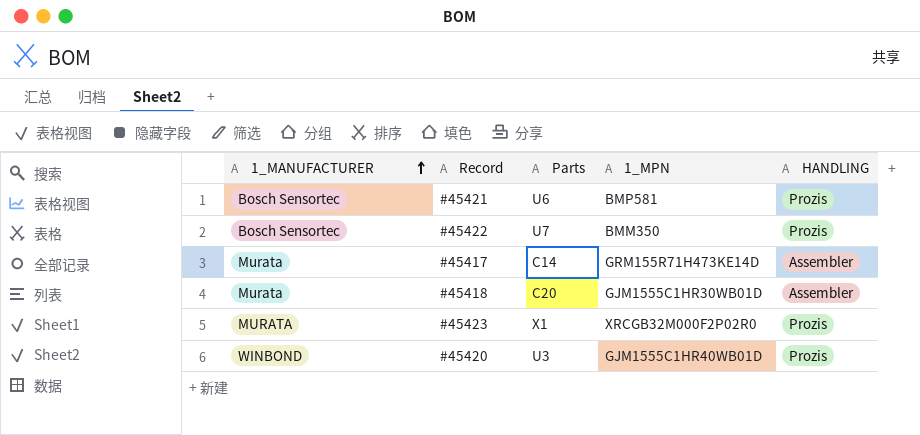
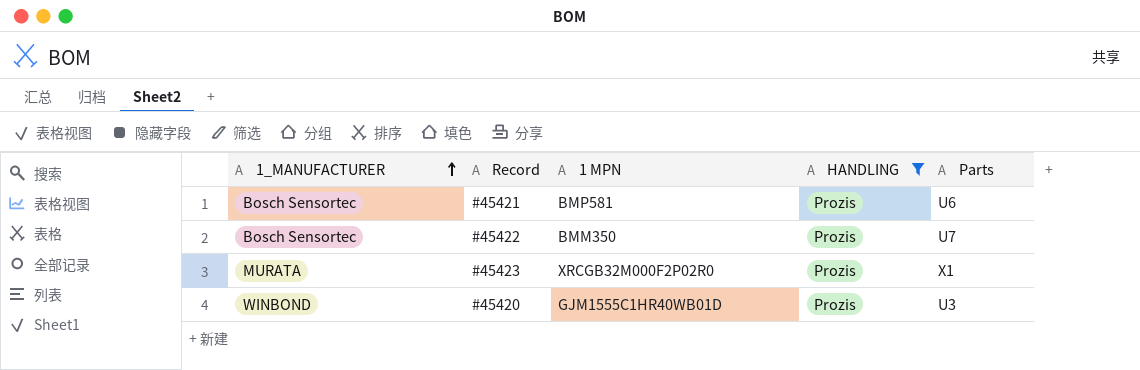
filter: none -> HANDLING = Prozis
column name: 1_MPN -> 1 MPN
column Parts | position: 3 -> 5

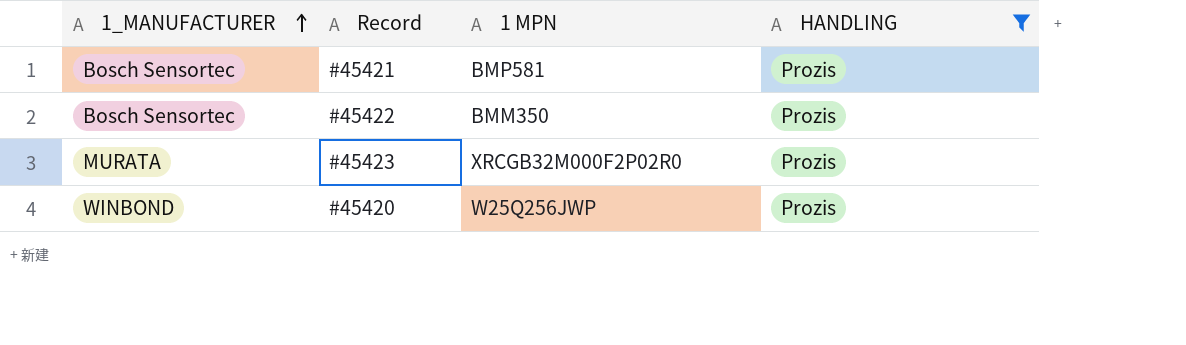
column Parts | position: 5 -> none
#45420 | 1 MPN: GJM1555C1HR40WB01D -> W25Q256JWP

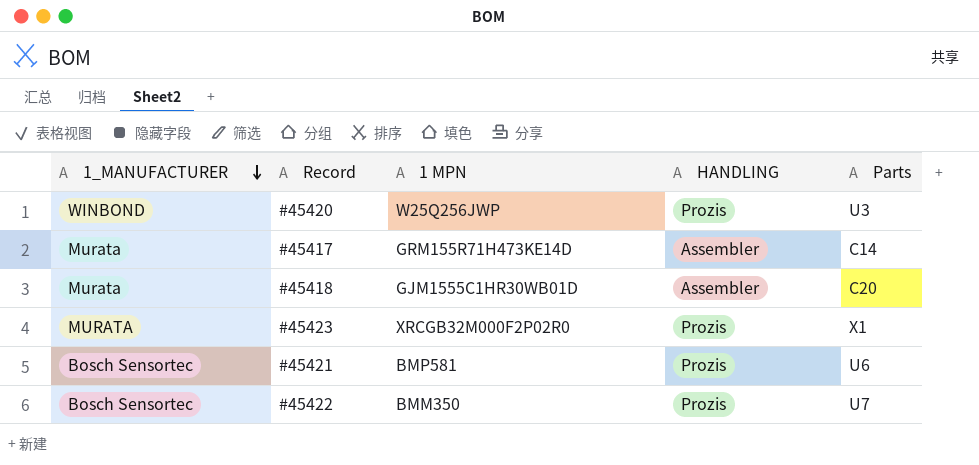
filter: HANDLING = Prozis -> none
row order: 1_MANUFACTURER ascending -> 1_MANUFACTURER descending
column Parts | position: none -> 5

